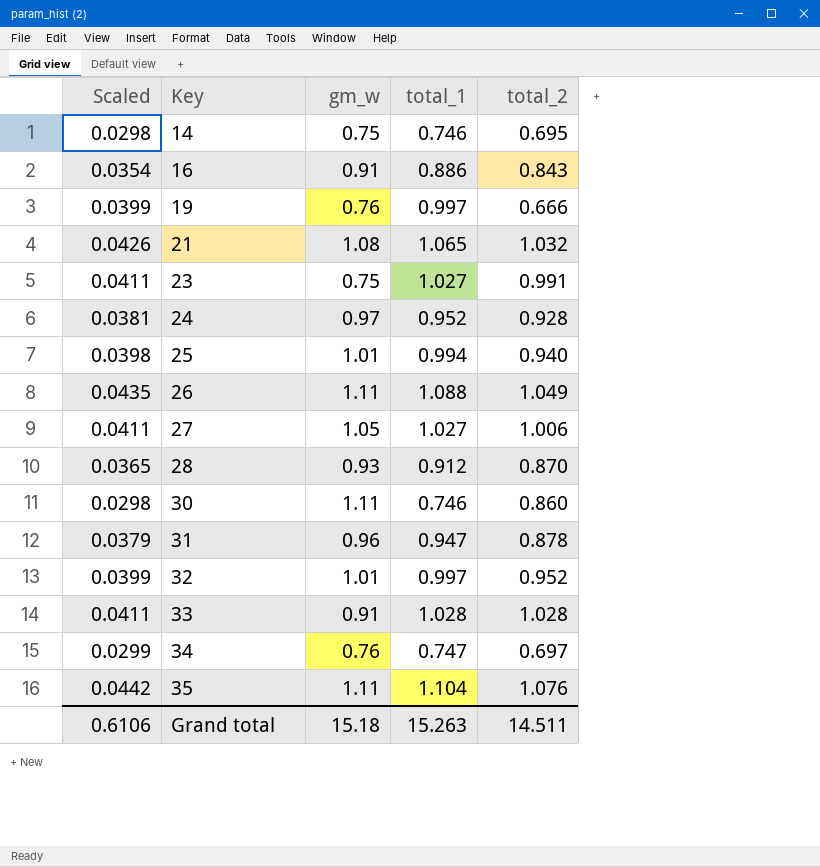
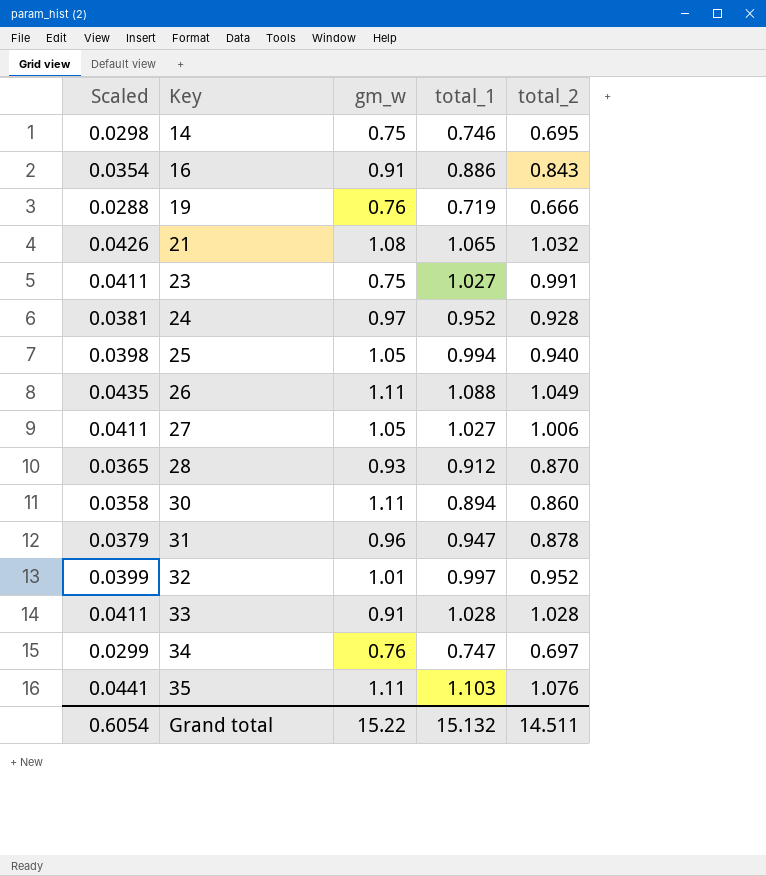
19 | Scaled: 0.0399 -> 0.0288
19 | total_1: 0.997 -> 0.719
25 | gm_w: 1.01 -> 1.05
30 | Scaled: 0.0298 -> 0.0358
30 | total_1: 0.746 -> 0.894
35 | Scaled: 0.0442 -> 0.0441
35 | total_1: 1.104 -> 1.103
Grand total | Scaled: 0.6106 -> 0.6054
Grand total | gm_w: 15.18 -> 15.22
Grand total | total_1: 15.263 -> 15.132

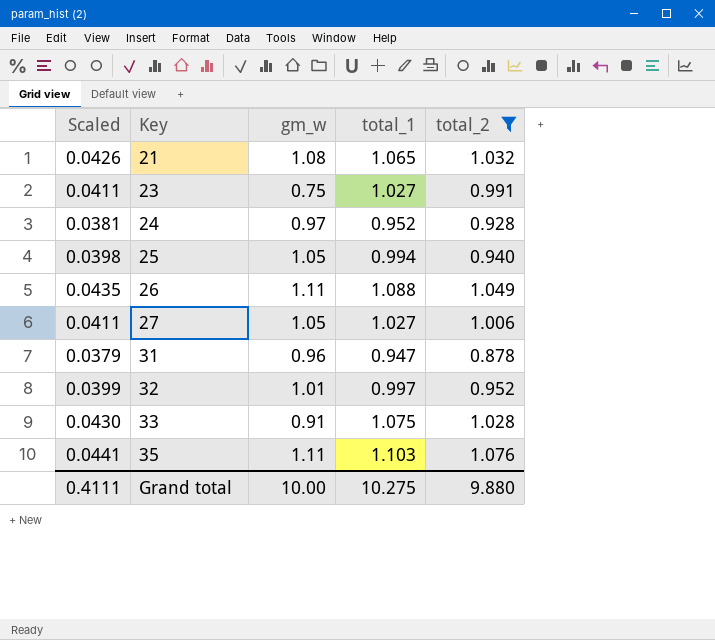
filter: none -> total_2 >= 0.878
33 | Scaled: 0.0411 -> 0.0430
33 | total_1: 1.028 -> 1.075
Grand total | Scaled: 0.6054 -> 0.4111
Grand total | gm_w: 15.22 -> 10.00
Grand total | total_1: 15.132 -> 10.275
Grand total | total_2: 14.511 -> 9.880

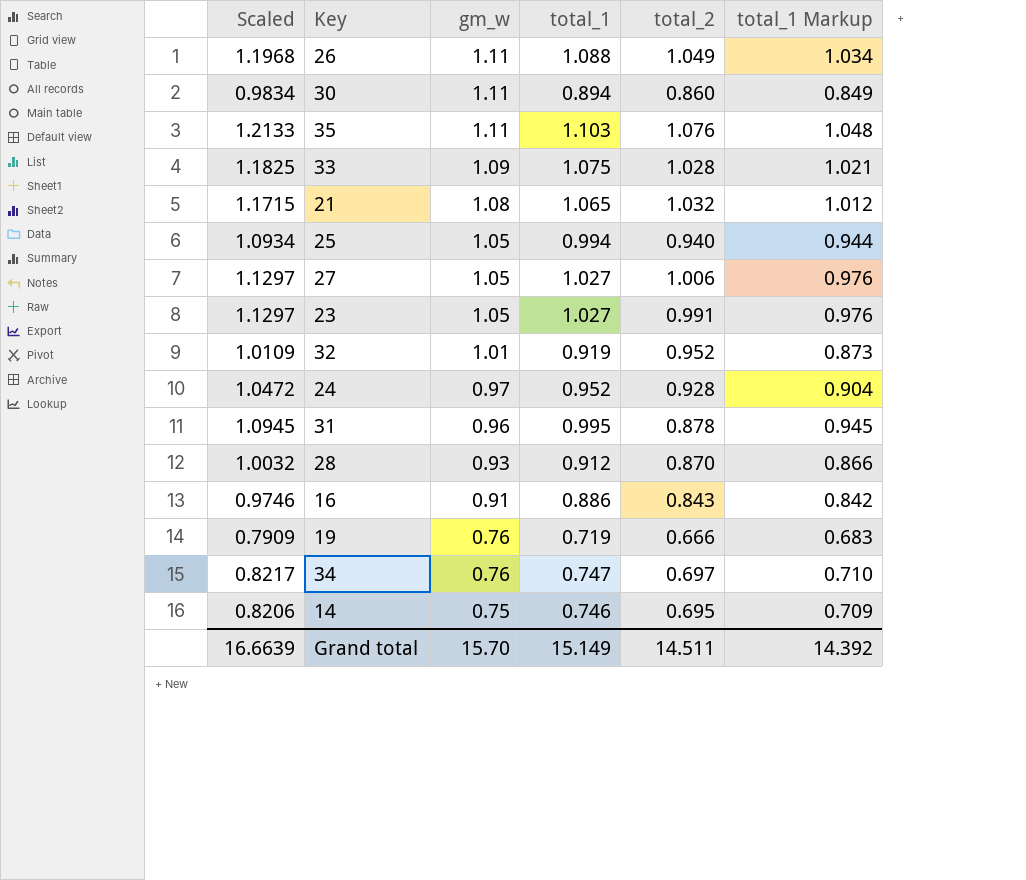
filter: total_2 >= 0.878 -> none
row order: Key ascending -> gm_w descending
column Scaled | formula: [total_1] * 0.04 -> [total_1] * 1.1
column total_1 Markup | formula: none -> [total_1] * 0.95
33 | gm_w: 0.91 -> 1.09
23 | gm_w: 0.75 -> 1.05
32 | total_1: 0.997 -> 0.919
31 | total_1: 0.947 -> 0.995
Grand total | Scaled: 0.4111 -> 16.6639
Grand total | gm_w: 10.00 -> 15.70
Grand total | total_1: 10.275 -> 15.149
Grand total | total_2: 9.880 -> 14.511

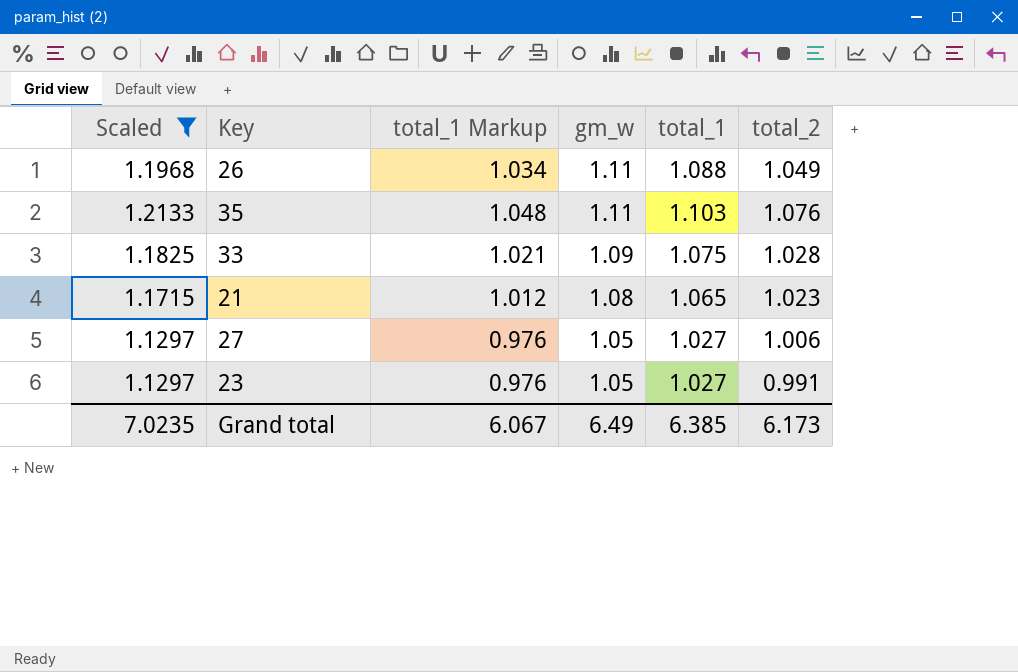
filter: none -> Scaled >= 1.1297
column total_1 Markup | position: 6 -> 3
21 | total_2: 1.032 -> 1.023
Grand total | Scaled: 16.6639 -> 7.0235
Grand total | total_1 Markup: 14.392 -> 6.067
Grand total | gm_w: 15.70 -> 6.49
Grand total | total_1: 15.149 -> 6.385
Grand total | total_2: 14.511 -> 6.173

